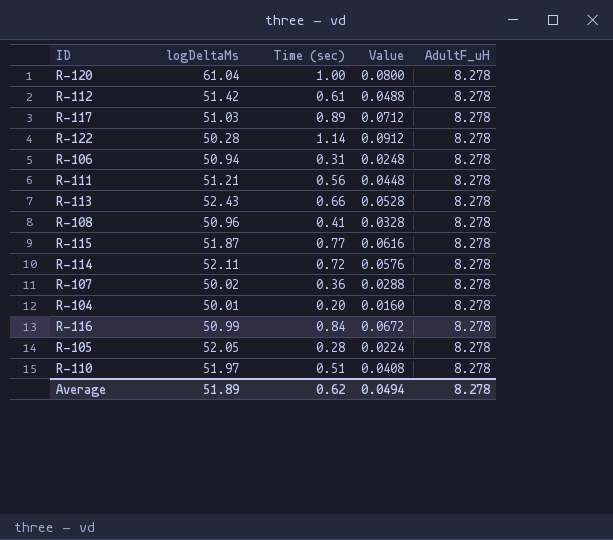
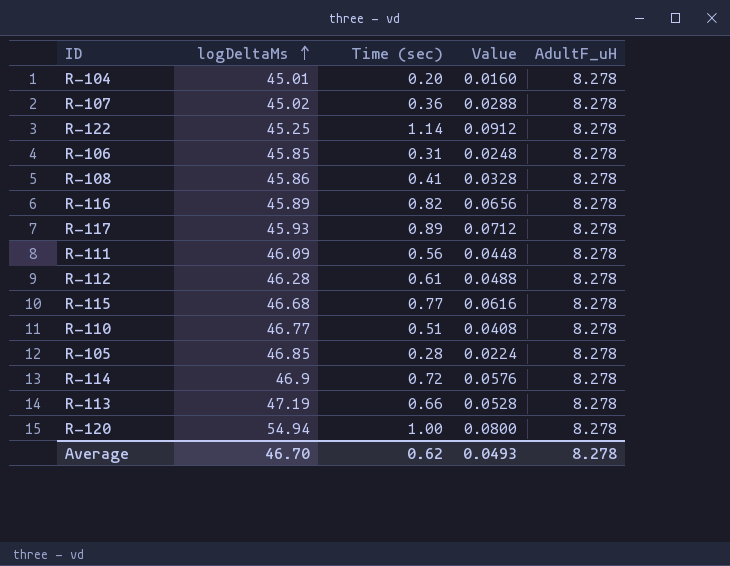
row order: none -> logDeltaMs ascending
R-104 | logDeltaMs: 50.01 -> 45.01
R-107 | logDeltaMs: 50.02 -> 45.02
R-122 | logDeltaMs: 50.28 -> 45.25
R-106 | logDeltaMs: 50.94 -> 45.85
R-108 | logDeltaMs: 50.96 -> 45.86
R-116 | logDeltaMs: 50.99 -> 45.89
R-116 | Time (sec): 0.84 -> 0.82
R-116 | Value: 0.0672 -> 0.0656
R-117 | logDeltaMs: 51.03 -> 45.93
R-111 | logDeltaMs: 51.21 -> 46.09
R-112 | logDeltaMs: 51.42 -> 46.28
R-115 | logDeltaMs: 51.87 -> 46.68
R-110 | logDeltaMs: 51.97 -> 46.77
R-105 | logDeltaMs: 52.05 -> 46.85
R-114 | logDeltaMs: 52.11 -> 46.9
R-113 | logDeltaMs: 52.43 -> 47.19
R-120 | logDeltaMs: 61.04 -> 54.94
Average | logDeltaMs: 51.89 -> 46.70
Average | Value: 0.0494 -> 0.0493

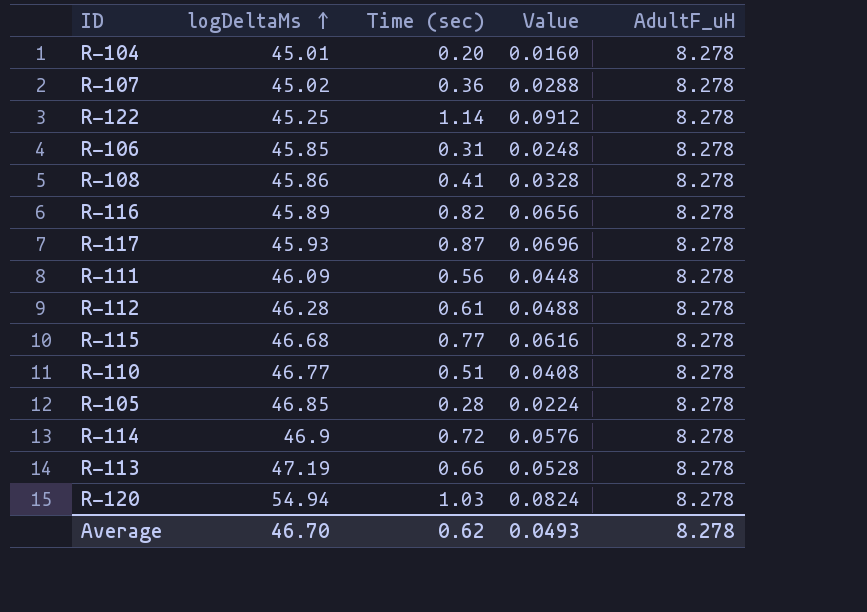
R-117 | Time (sec): 0.89 -> 0.87
R-117 | Value: 0.0712 -> 0.0696
R-120 | Time (sec): 1.00 -> 1.03
R-120 | Value: 0.0800 -> 0.0824

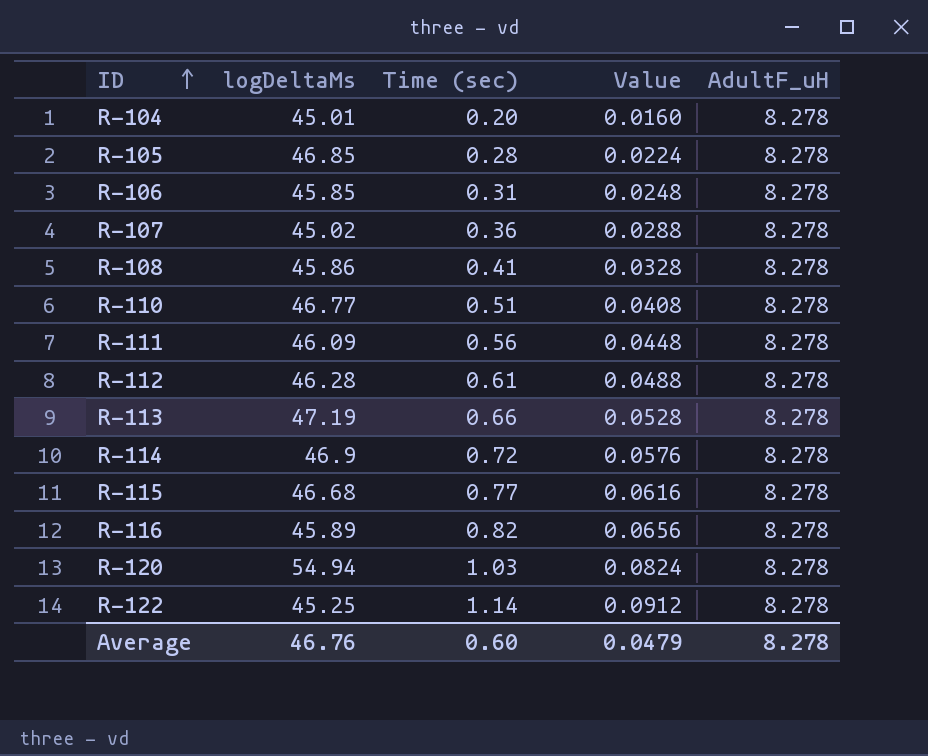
row order: logDeltaMs ascending -> ID ascending
row R-117: 45.93 | 0.87 | 0.0696 | 8.278 -> none
Average | logDeltaMs: 46.70 -> 46.76
Average | Time (sec): 0.62 -> 0.60
Average | Value: 0.0493 -> 0.0479

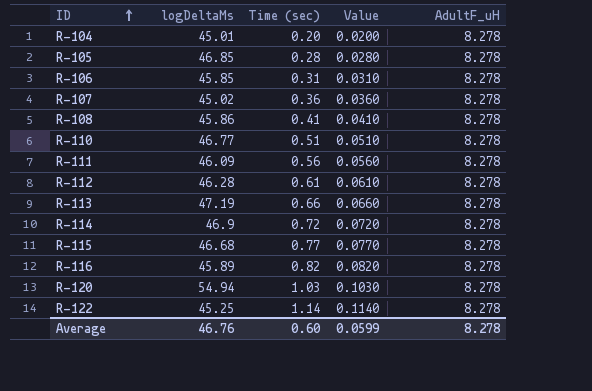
column Value | formula: [Time (sec)] * 0.08 -> [Time (sec)] * 0.1
Average | Value: 0.0479 -> 0.0599

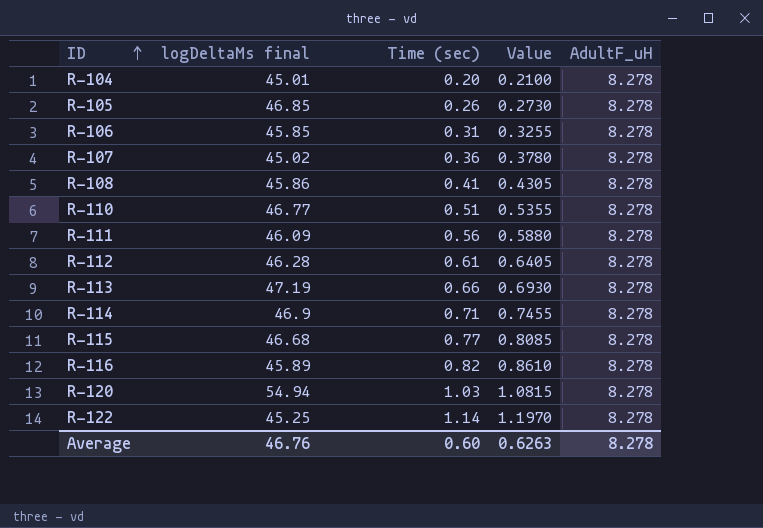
column name: logDeltaMs -> logDeltaMs final
column Value | formula: [Time (sec)] * 0.1 -> [Time (sec)] * 1.05
R-105 | Time (sec): 0.28 -> 0.26
R-114 | Time (sec): 0.72 -> 0.71
Average | Value: 0.0599 -> 0.6263

